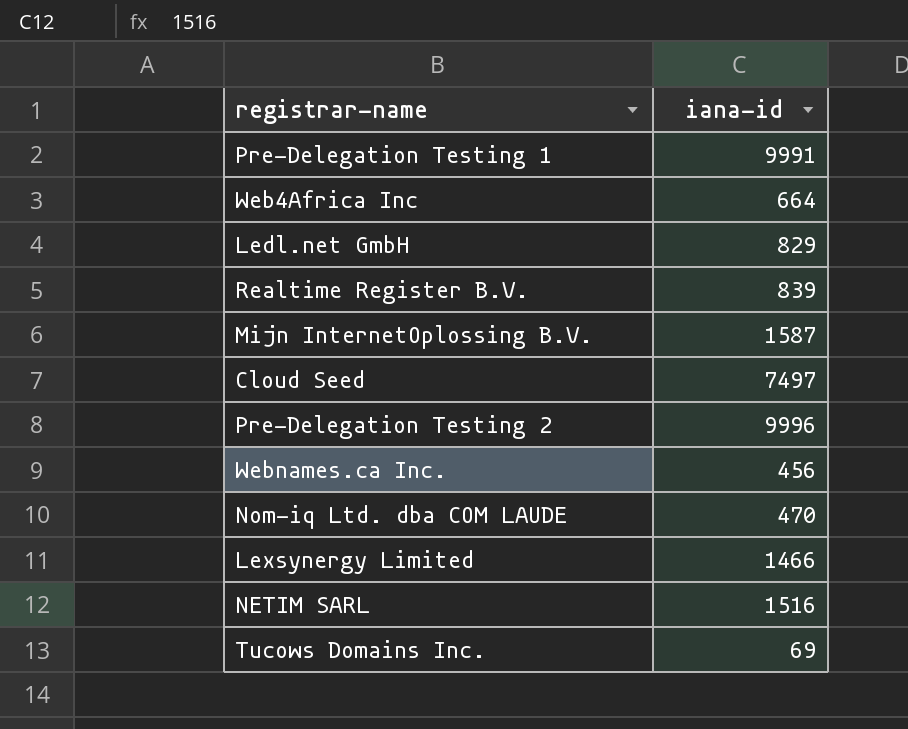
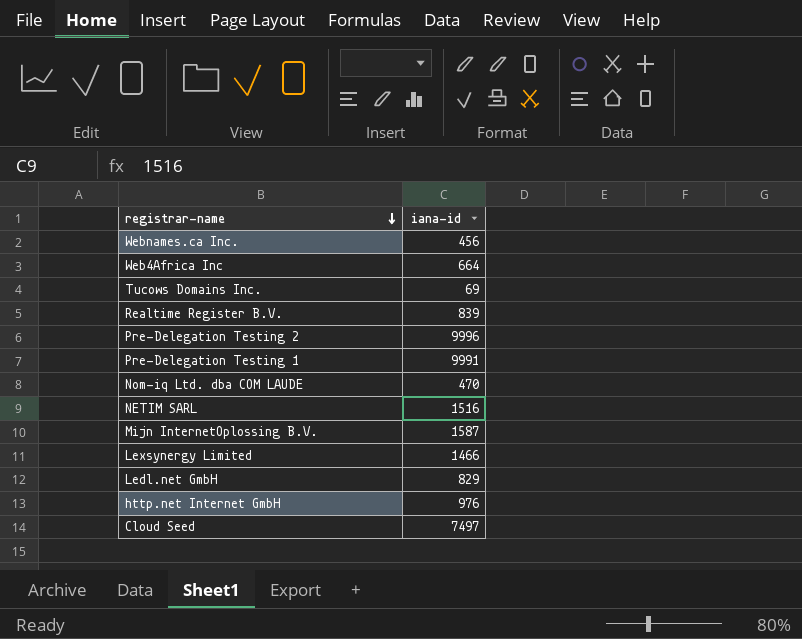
row order: none -> registrar-name descending
row http.net Internet GmbH: none -> 976

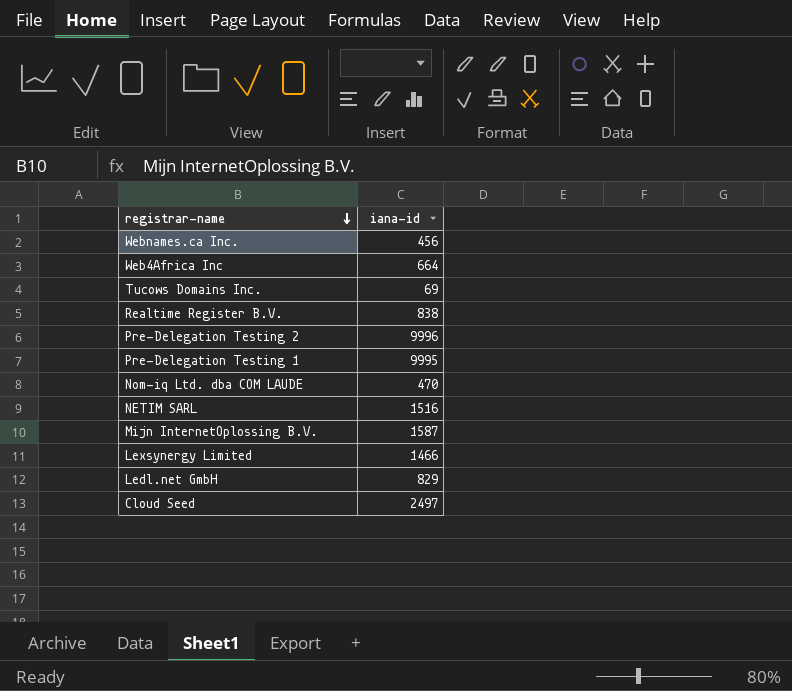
row http.net Internet GmbH: 976 -> none
Realtime Register B.V. | iana-id: 839 -> 838
Pre-Delegation Testing 1 | iana-id: 9991 -> 9995
Cloud Seed | iana-id: 7497 -> 2497

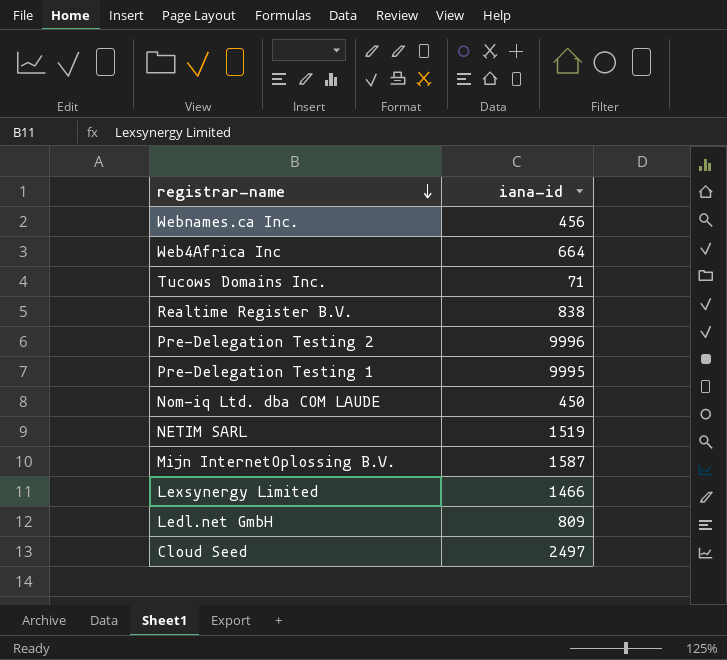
Tucows Domains Inc. | iana-id: 69 -> 71
Nom-iq Ltd. dba COM LAUDE | iana-id: 470 -> 450
NETIM SARL | iana-id: 1516 -> 1519
Ledl.net GmbH | iana-id: 829 -> 809

